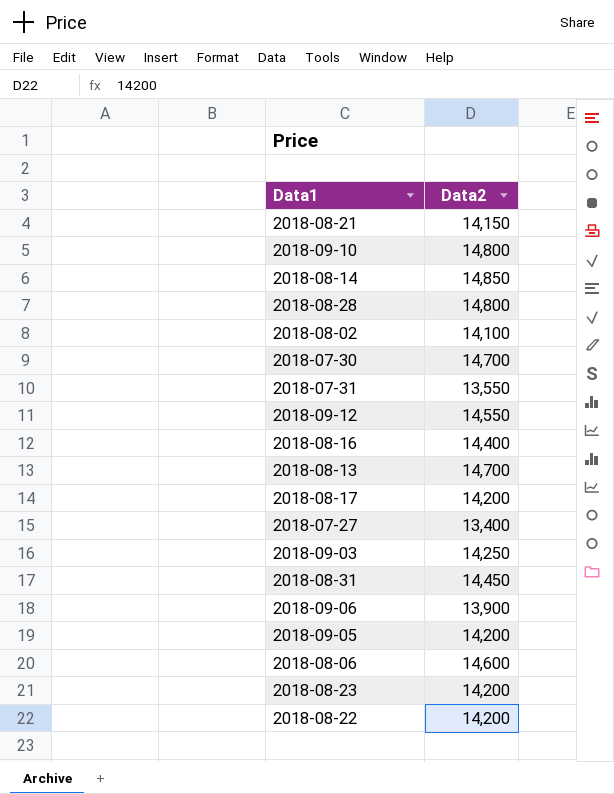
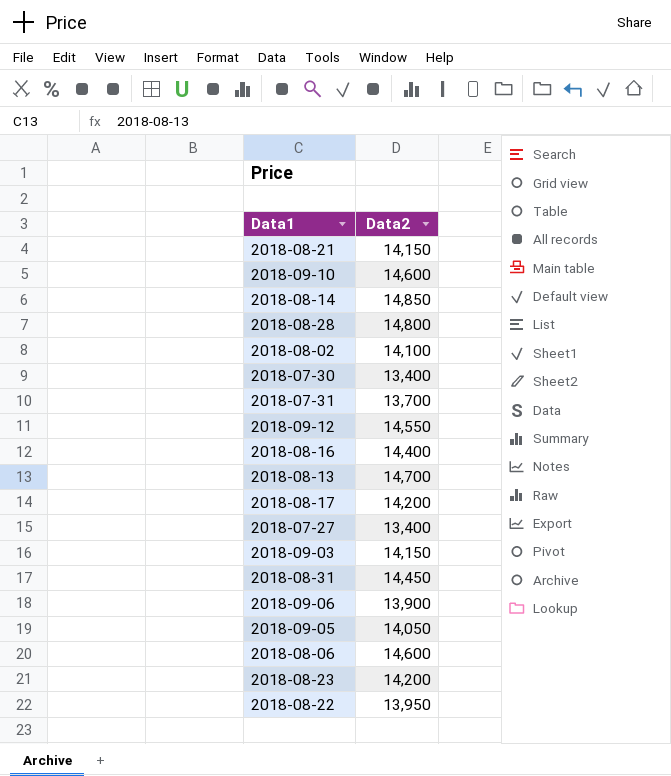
2018-09-10 | Data2: 14,800 -> 14,600
2018-07-30 | Data2: 14,700 -> 13,400
2018-07-31 | Data2: 13,550 -> 13,700
2018-09-03 | Data2: 14,250 -> 14,150
2018-09-05 | Data2: 14,200 -> 14,050
2018-08-22 | Data2: 14,200 -> 13,950

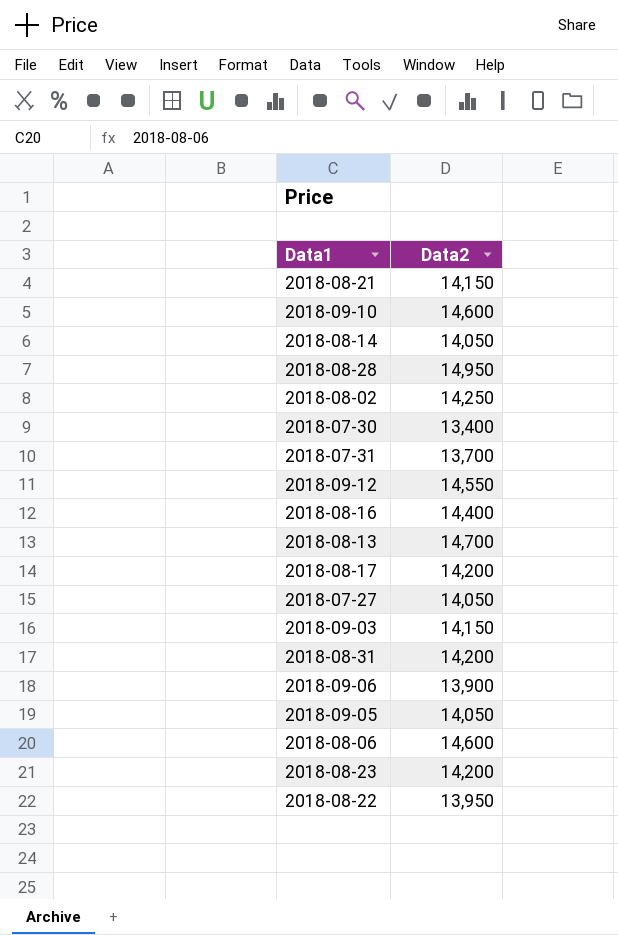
2018-08-14 | Data2: 14,850 -> 14,050
2018-08-28 | Data2: 14,800 -> 14,950
2018-08-02 | Data2: 14,100 -> 14,250
2018-07-27 | Data2: 13,400 -> 14,050
2018-08-31 | Data2: 14,450 -> 14,200

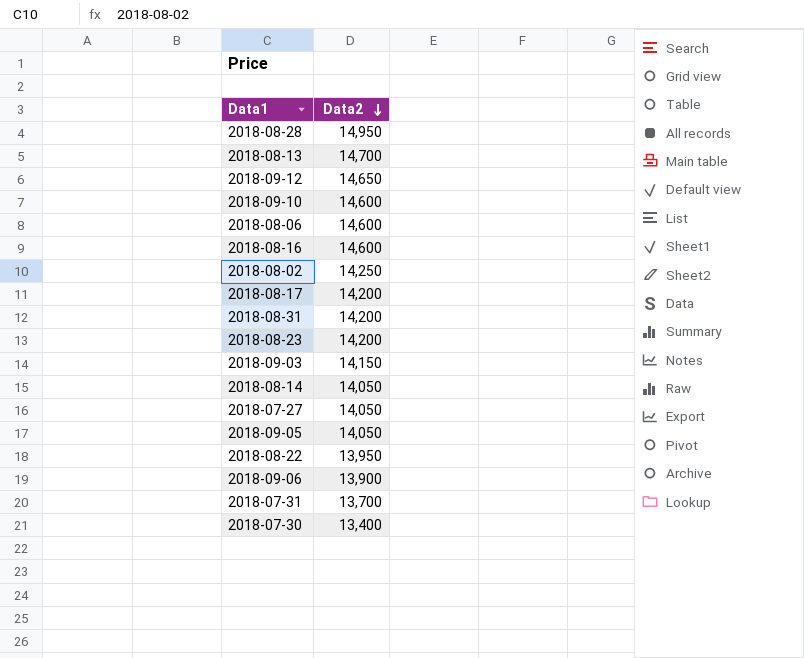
row order: none -> Data2 descending
row 2018-08-21: 14,150 -> none
2018-09-12 | Data2: 14,550 -> 14,650
2018-08-16 | Data2: 14,400 -> 14,600

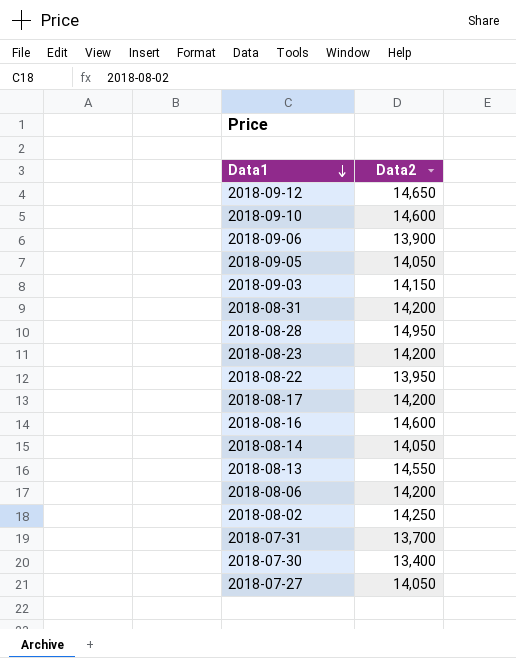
row order: Data2 descending -> Data1 descending
2018-08-13 | Data2: 14,700 -> 14,550
2018-08-06 | Data2: 14,600 -> 14,200

